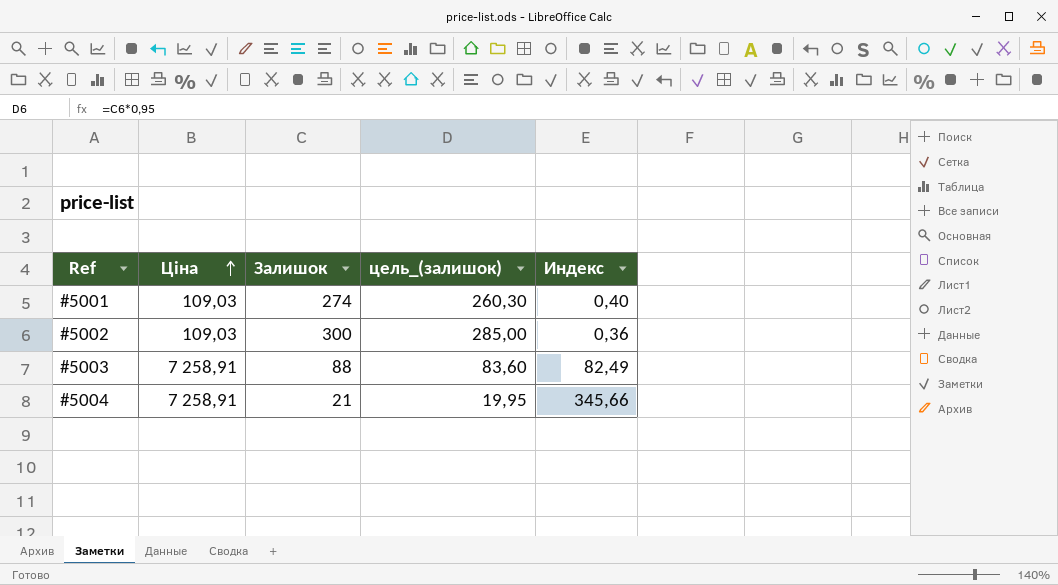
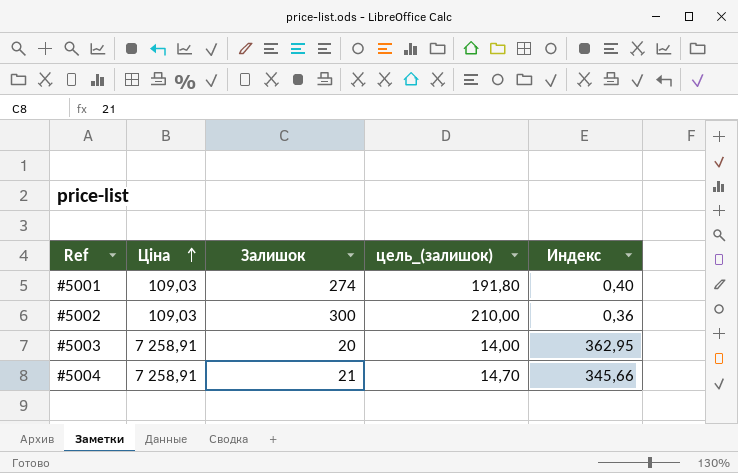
column цель_(залишок) | formula: [Залишок] * 0,95 -> [Залишок] * 0,7
#5003 | Залишок: 88 -> 20
#5003 | Индекс: 82,49 -> 362,95

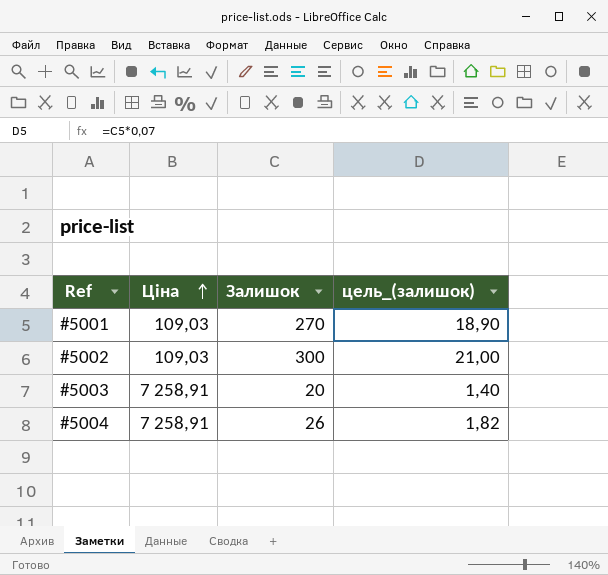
column Индекс | formula: [Ціна] / [Залишок] -> none
column цель_(залишок) | formula: [Залишок] * 0,7 -> [Залишок] * 0,07
#5001 | Залишок: 274 -> 270
#5004 | Залишок: 21 -> 26

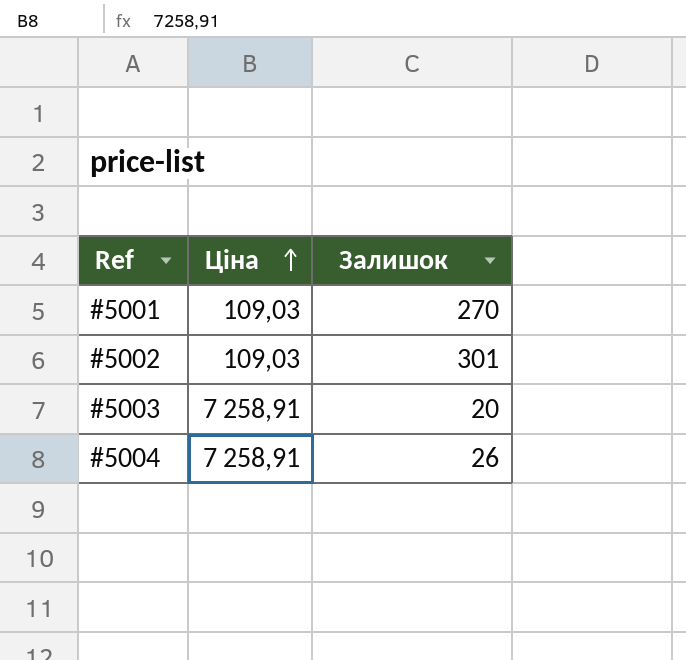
column цель_(залишок) | formula: [Залишок] * 0,07 -> none
#5002 | Залишок: 300 -> 301

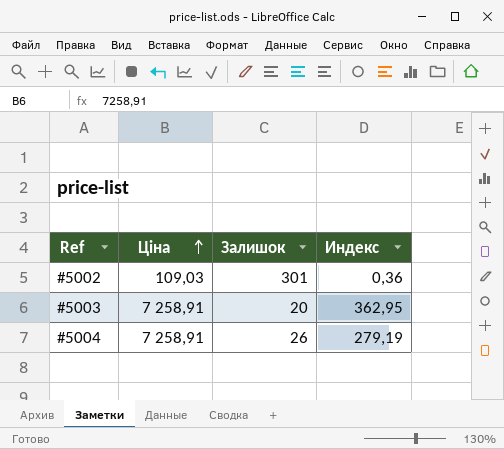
column Индекс | formula: none -> [Ціна] / [Залишок]
row #5001: 109,03 | 270 -> none

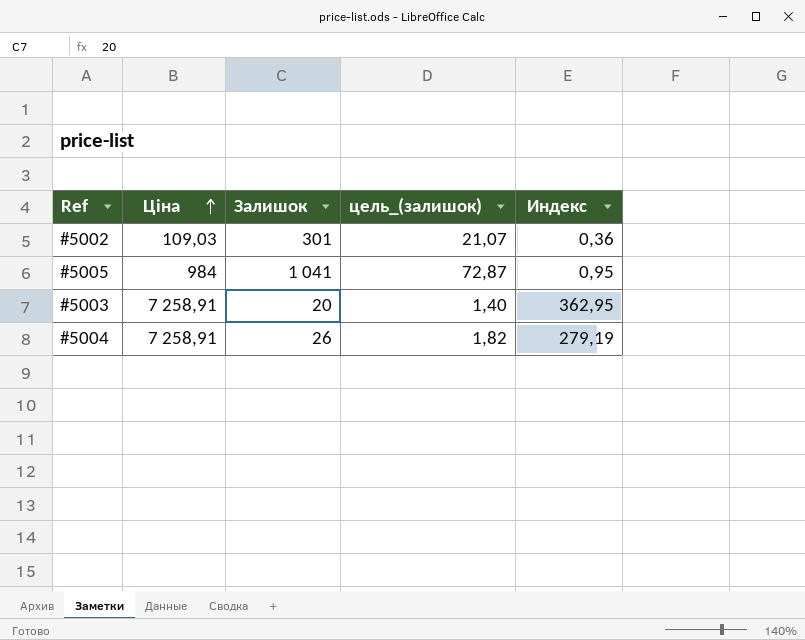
column цель_(залишок) | formula: none -> [Залишок] * 0,07
row #5005: none -> 984 | 1 041 | 72,87 | 0,95

